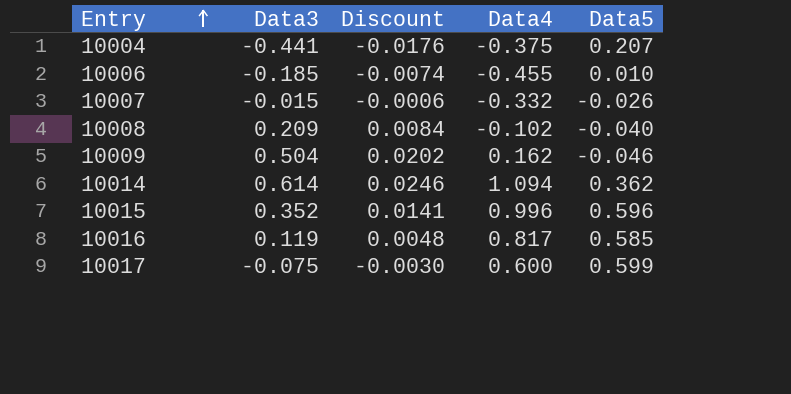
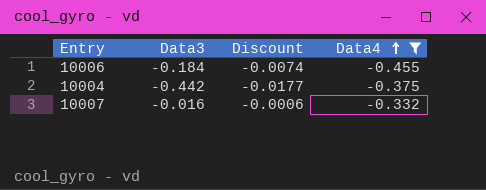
filter: none -> Data4 <= -0.332
row order: Entry ascending -> Data4 ascending
column Data5 | position: 5 -> none
10006 | Data3: -0.185 -> -0.184
10004 | Data3: -0.441 -> -0.442
10004 | Discount: -0.0176 -> -0.0177
10007 | Data3: -0.015 -> -0.016

